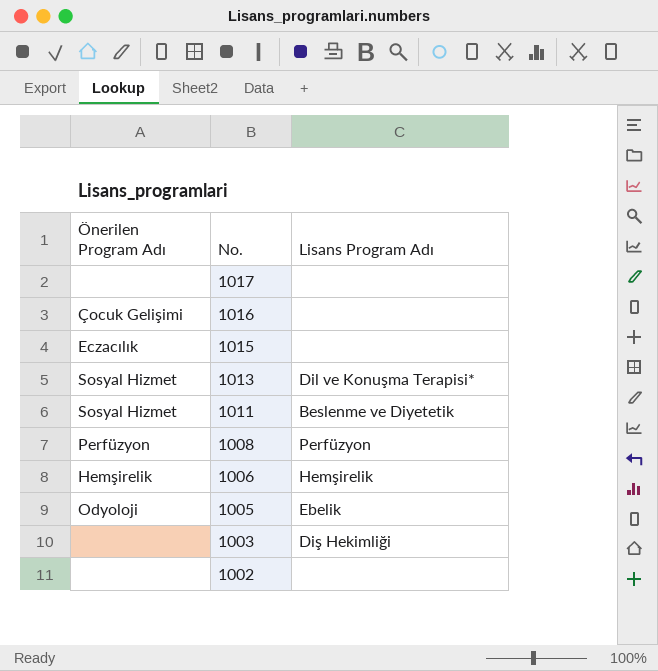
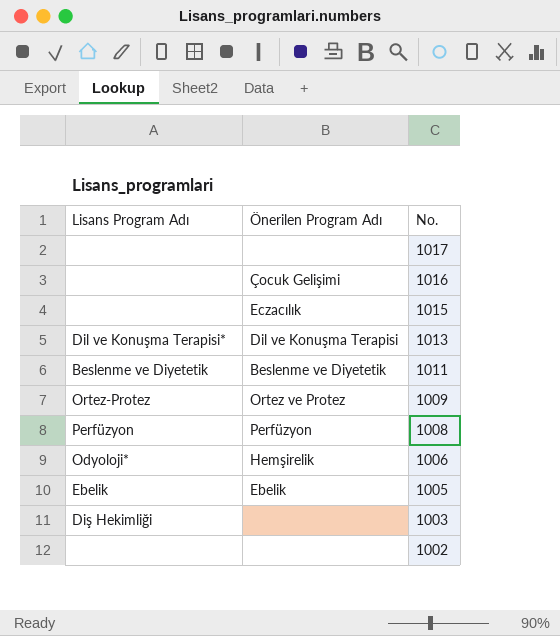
column Lisans Program Adı | position: 3 -> 1
1013 | Önerilen Program Adı: Sosyal Hizmet -> Dil ve Konuşma Terapisi
1011 | Önerilen Program Adı: Sosyal Hizmet -> Beslenme ve Diyetetik
row 1009: none -> Ortez-Protez | Ortez ve Protez
1006 | Lisans Program Adı: Hemşirelik -> Odyoloji*
1005 | Önerilen Program Adı: Odyoloji -> Ebelik

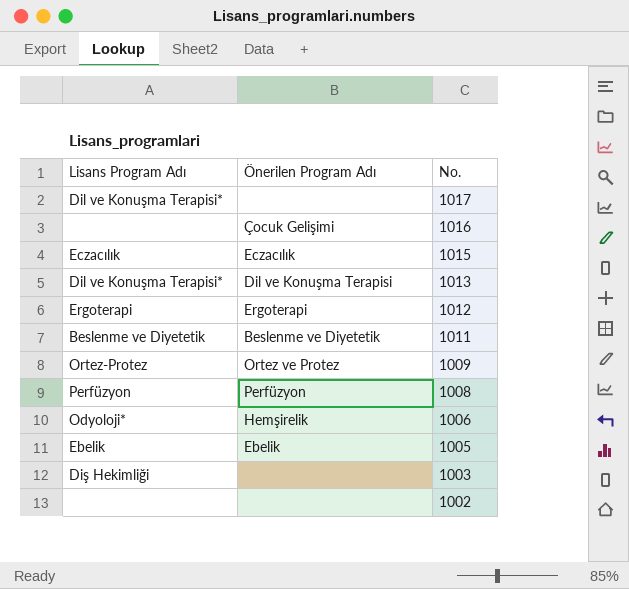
1017 | Lisans Program Adı: none -> Dil ve Konuşma Terapisi*
1015 | Lisans Program Adı: none -> Eczacılık
row 1012: none -> Ergoterapi | Ergoterapi

